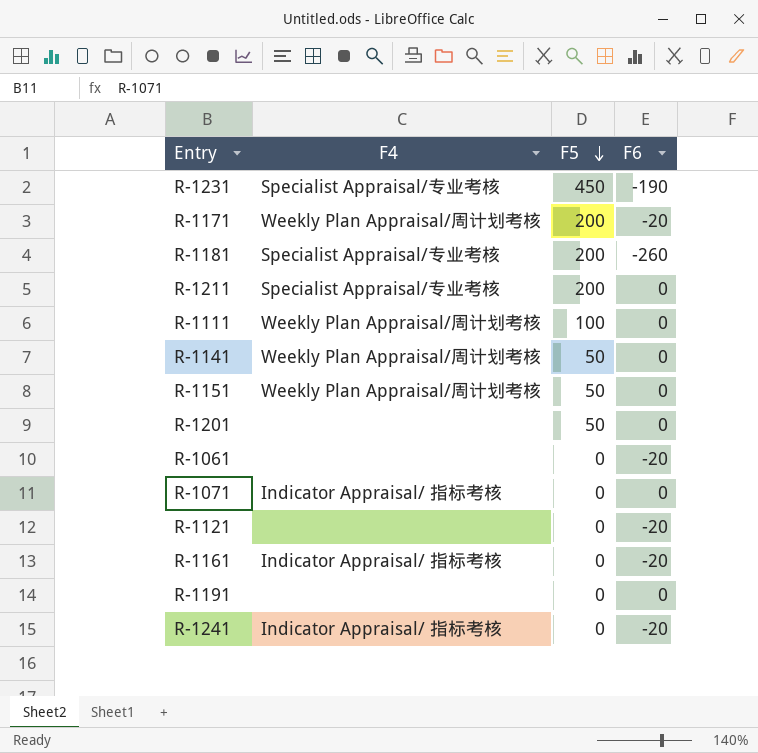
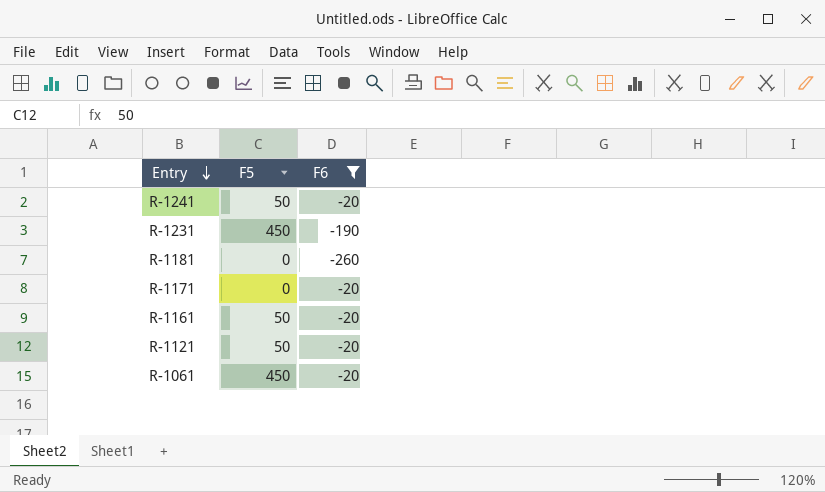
filter: none -> F6 != 0
row order: F5 descending -> Entry descending
column F4 | position: 2 -> none
R-1241 | F5: 0 -> 50
R-1181 | F5: 200 -> 0
R-1171 | F5: 200 -> 0
R-1161 | F5: 0 -> 50
R-1121 | F5: 0 -> 50
R-1061 | F5: 0 -> 450

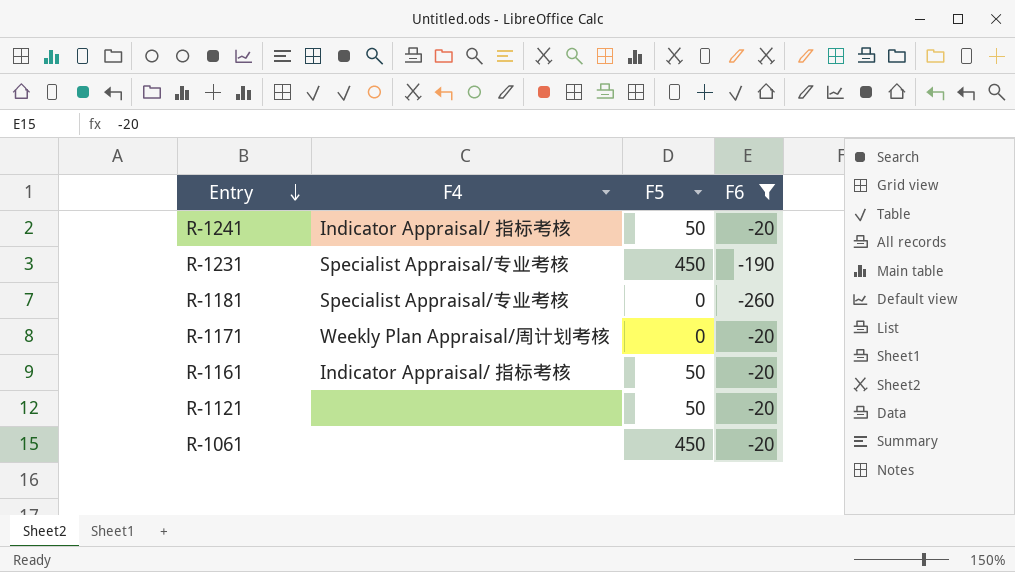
column F4 | position: none -> 2

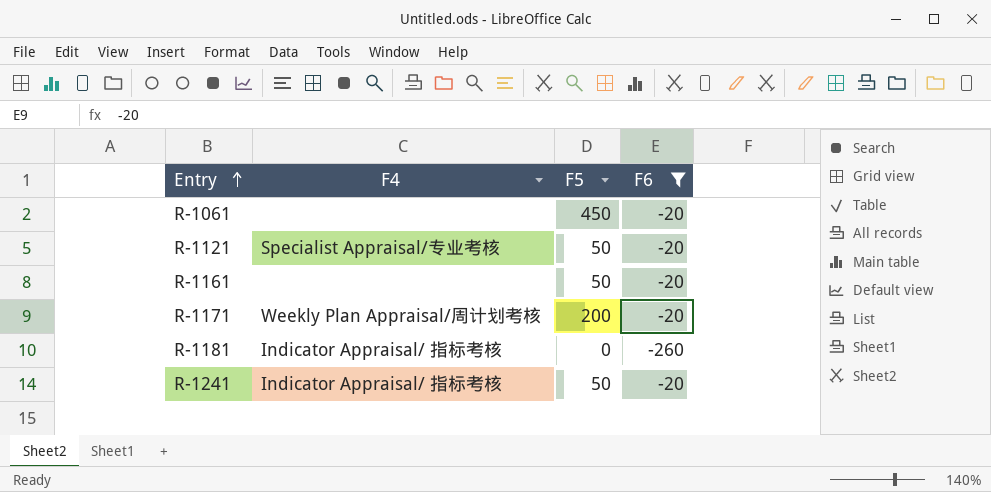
row order: Entry descending -> Entry ascending
row R-1231: Specialist Appraisal/专业考核 | 450 | -190 -> none
R-1121 | F4: none -> Specialist Appraisal/专业考核
R-1161 | F4: Indicator Appraisal/ 指标考核 -> none
R-1171 | F5: 0 -> 200
R-1181 | F4: Specialist Appraisal/专业考核 -> Indicator Appraisal/ 指标考核

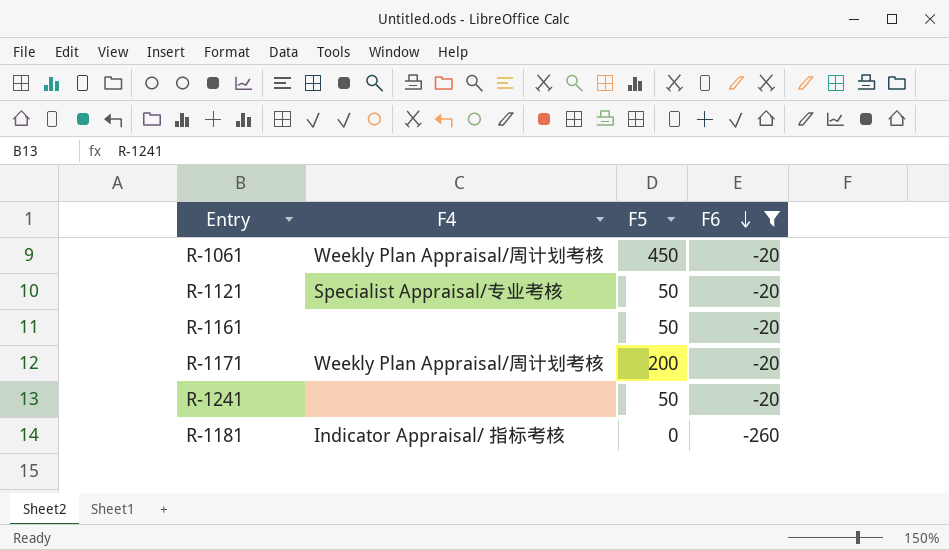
row order: Entry ascending -> F6 descending
R-1061 | F4: none -> Weekly Plan Appraisal/周计划考核
R-1241 | F4: Indicator Appraisal/ 指标考核 -> none

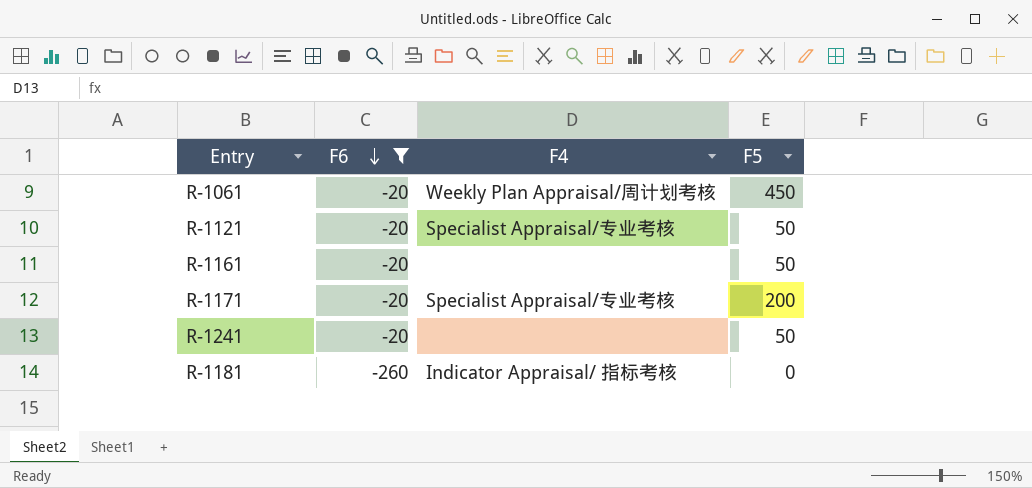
column F6 | position: 4 -> 2
R-1171 | F4: Weekly Plan Appraisal/周计划考核 -> Specialist Appraisal/专业考核

